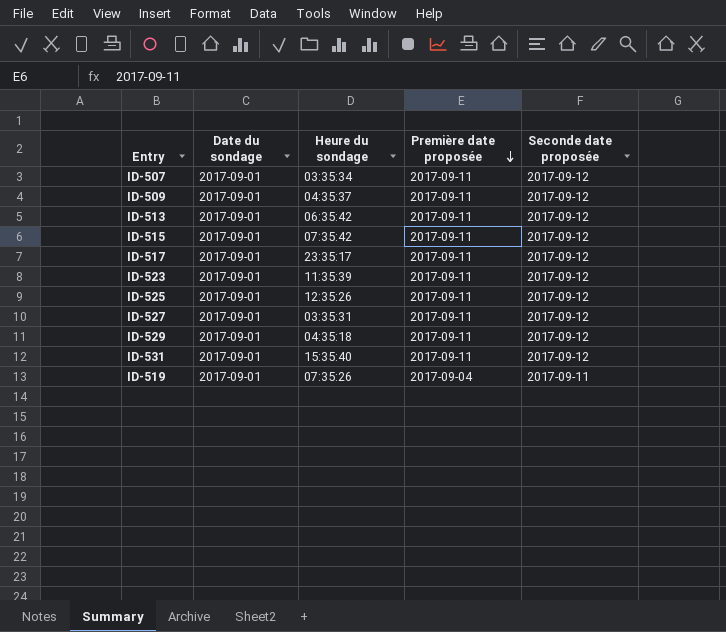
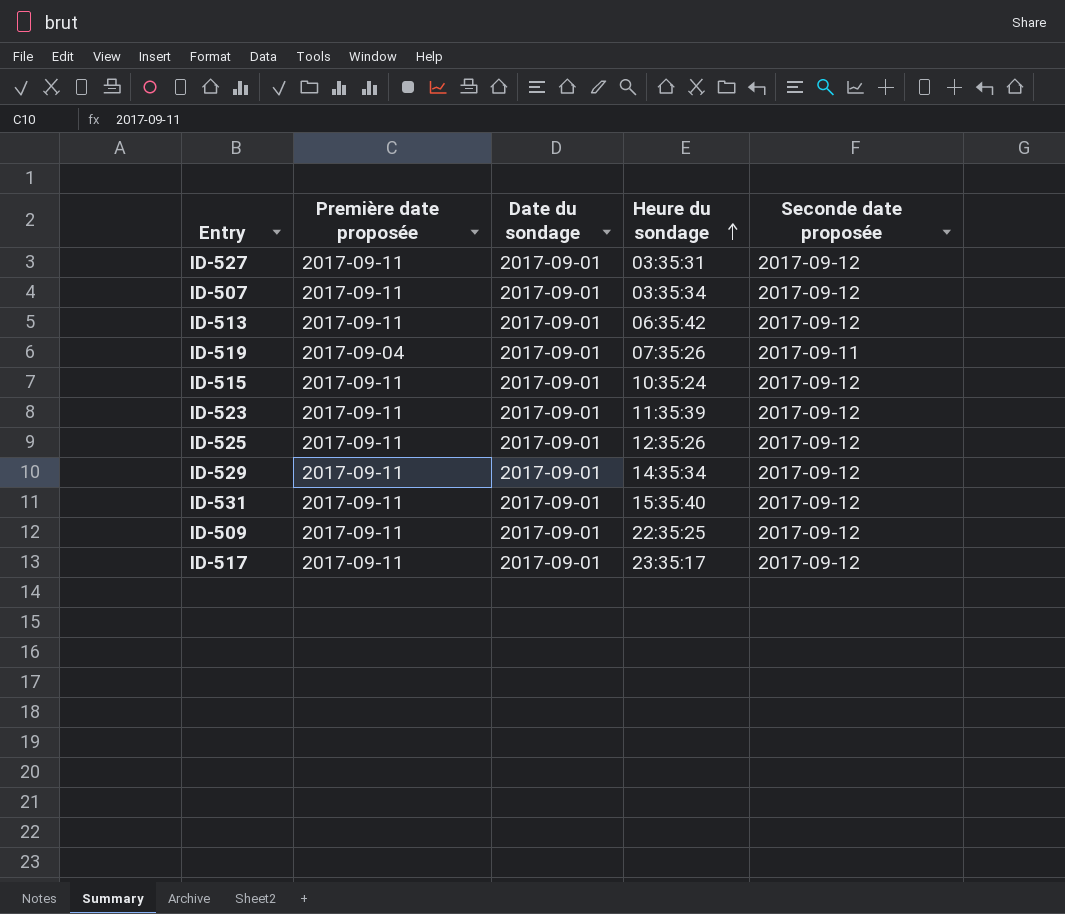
row order: Première date proposée descending -> Heure du sondage ascending
column Première date proposée | position: 4 -> 2
ID-515 | Heure du sondage: 07:35:42 -> 10:35:24
ID-529 | Heure du sondage: 04:35:18 -> 14:35:34
ID-509 | Heure du sondage: 04:35:37 -> 22:35:25

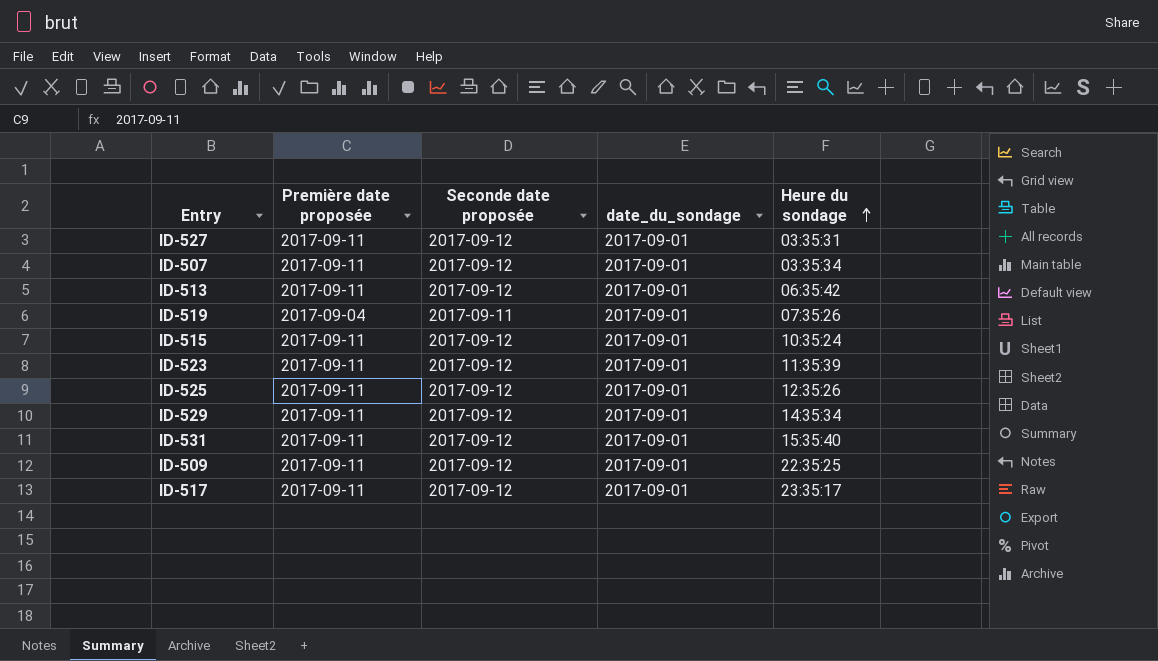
column Seconde date proposée | position: 5 -> 3
column name: Date du sondage -> date_du_sondage

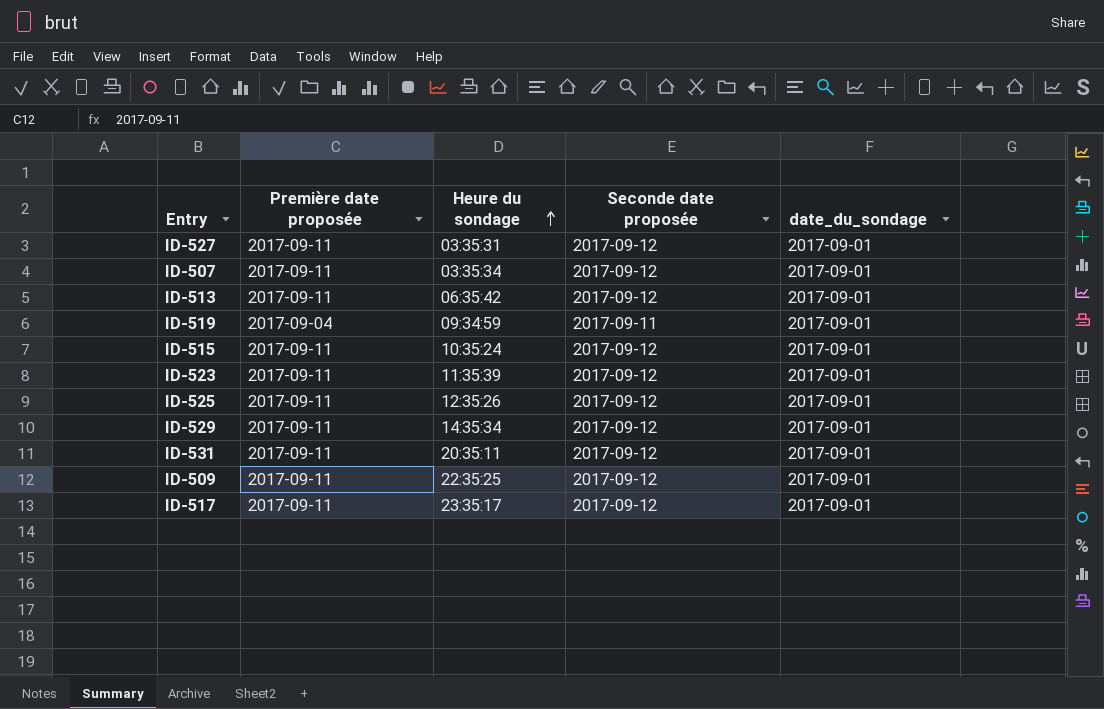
column Heure du sondage | position: 5 -> 3
ID-519 | Heure du sondage: 07:35:26 -> 09:34:59
ID-531 | Heure du sondage: 15:35:40 -> 20:35:11

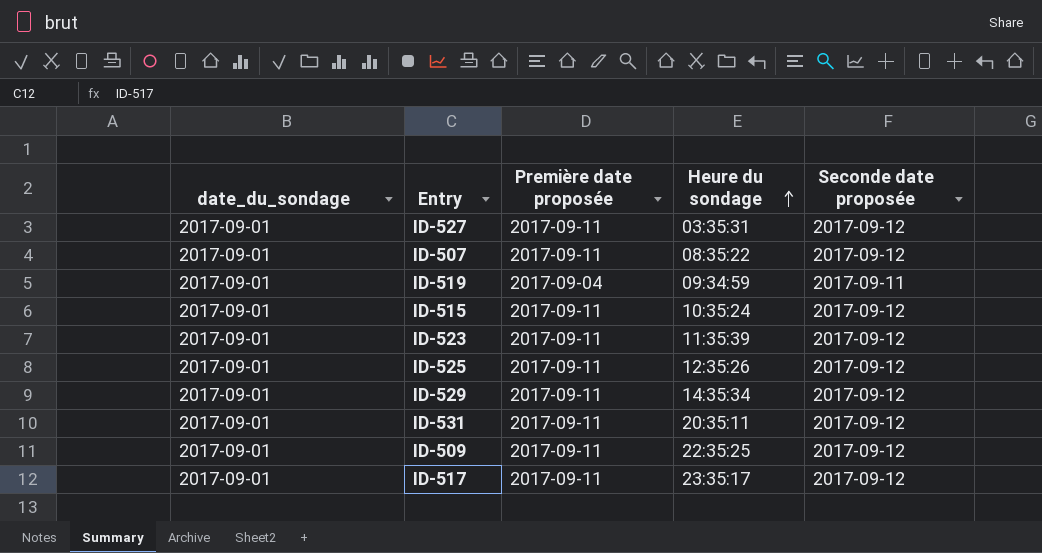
column date_du_sondage | position: 5 -> 1
row ID-513: 2017-09-11 | 06:35:42 | 2017-09-12 | 2017-09-01 -> none
ID-507 | Heure du sondage: 03:35:34 -> 08:35:22

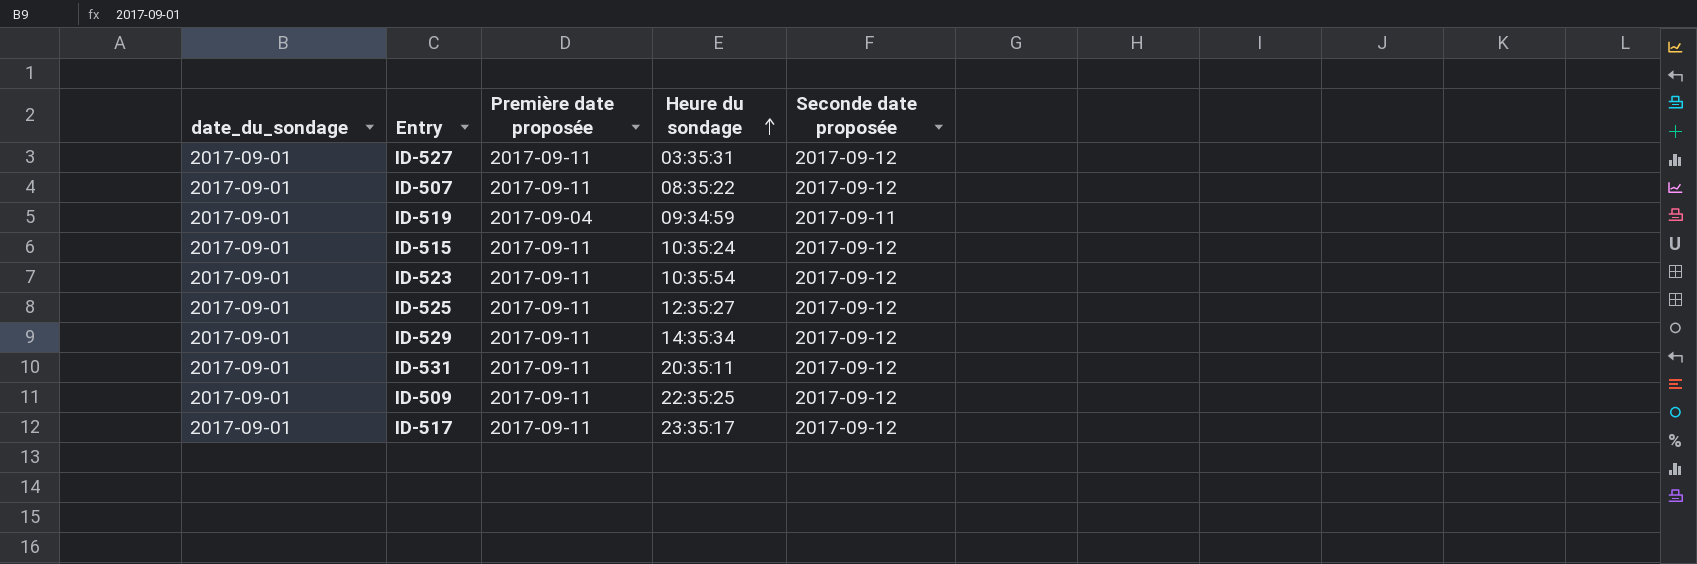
ID-523 | Heure du sondage: 11:35:39 -> 10:35:54
ID-525 | Heure du sondage: 12:35:26 -> 12:35:27

